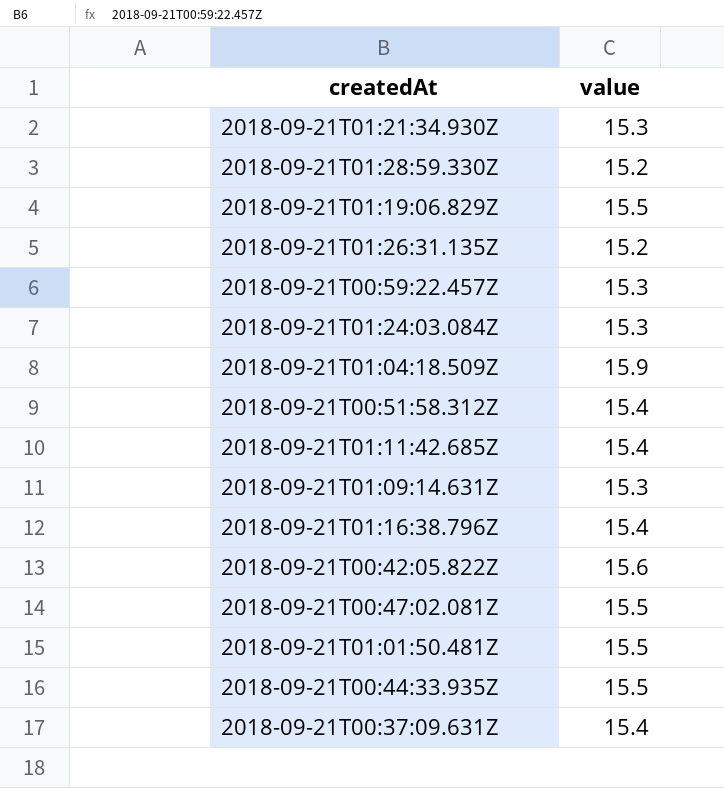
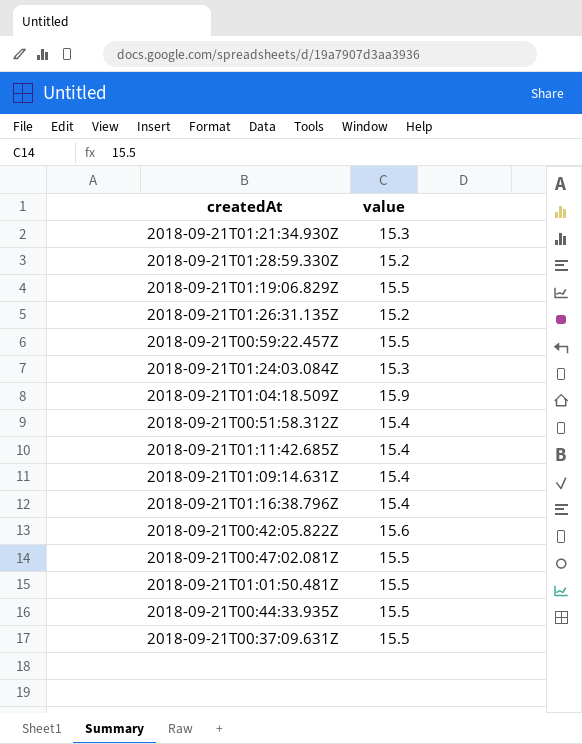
2018-09-21T00:59:22.457Z | value: 15.3 -> 15.5
2018-09-21T01:09:14.631Z | value: 15.3 -> 15.4
2018-09-21T00:37:09.631Z | value: 15.4 -> 15.5

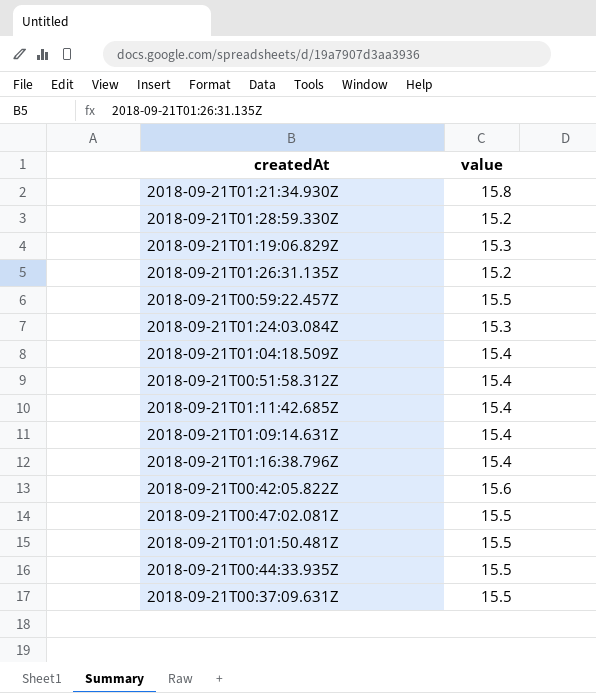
2018-09-21T01:21:34.930Z | value: 15.3 -> 15.8
2018-09-21T01:19:06.829Z | value: 15.5 -> 15.3
2018-09-21T01:04:18.509Z | value: 15.9 -> 15.4

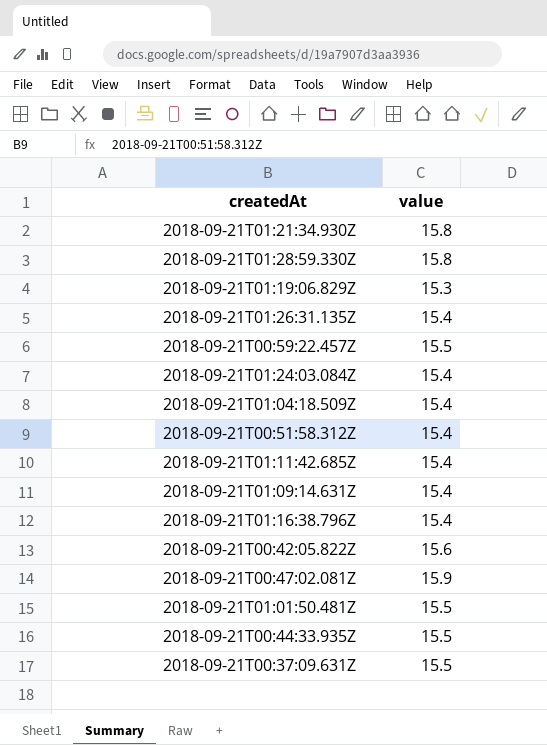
2018-09-21T01:28:59.330Z | value: 15.2 -> 15.8
2018-09-21T01:26:31.135Z | value: 15.2 -> 15.4
2018-09-21T01:24:03.084Z | value: 15.3 -> 15.4
2018-09-21T00:47:02.081Z | value: 15.5 -> 15.9

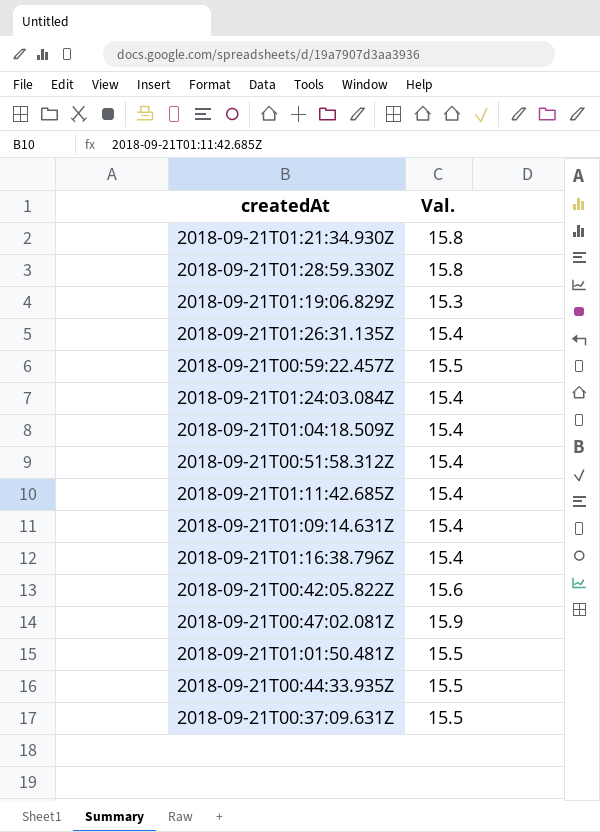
column name: value -> Val.

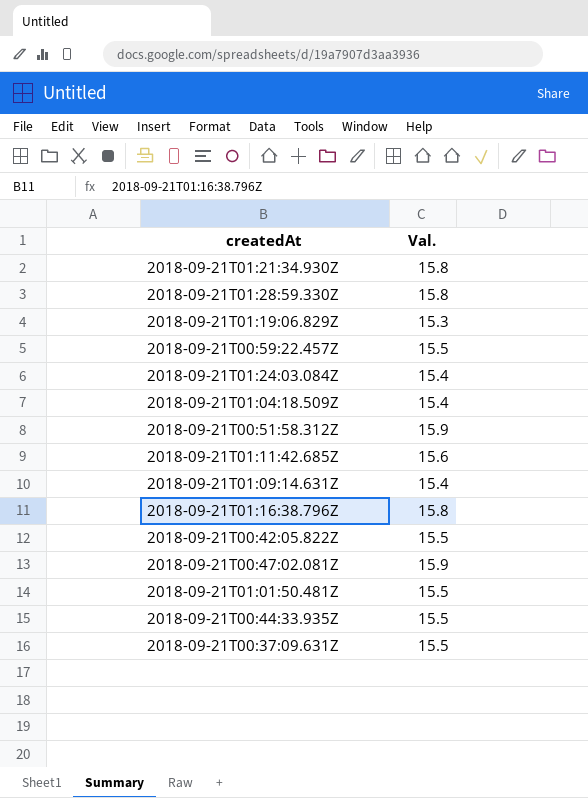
row 2018-09-21T01:26:31.135Z: 15.4 -> none
2018-09-21T00:51:58.312Z | Val.: 15.4 -> 15.9
2018-09-21T01:11:42.685Z | Val.: 15.4 -> 15.6
2018-09-21T01:16:38.796Z | Val.: 15.4 -> 15.8
2018-09-21T00:42:05.822Z | Val.: 15.6 -> 15.5

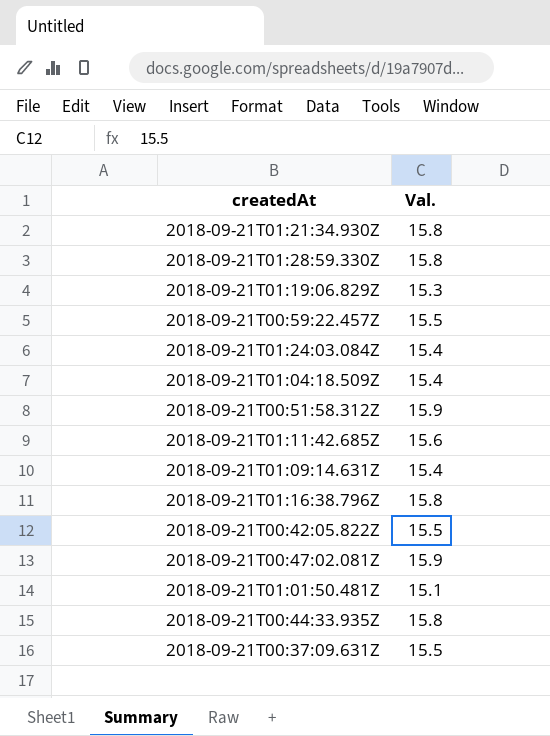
2018-09-21T01:01:50.481Z | Val.: 15.5 -> 15.1
2018-09-21T00:44:33.935Z | Val.: 15.5 -> 15.8

